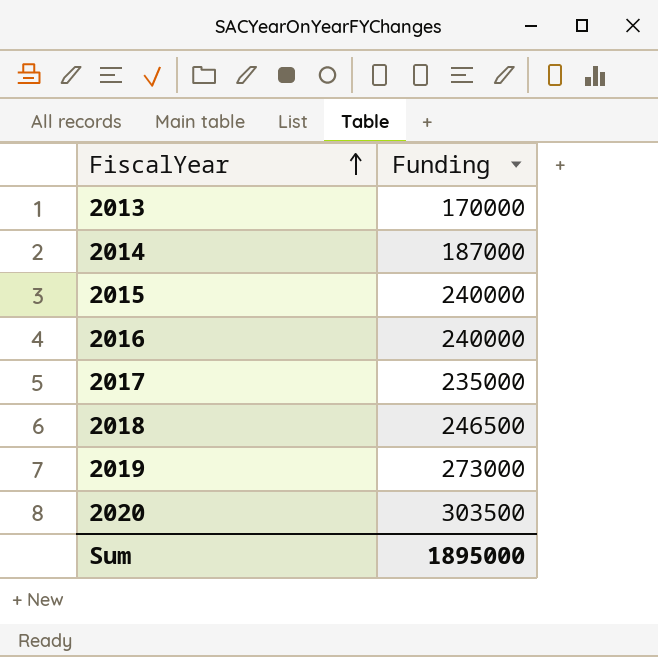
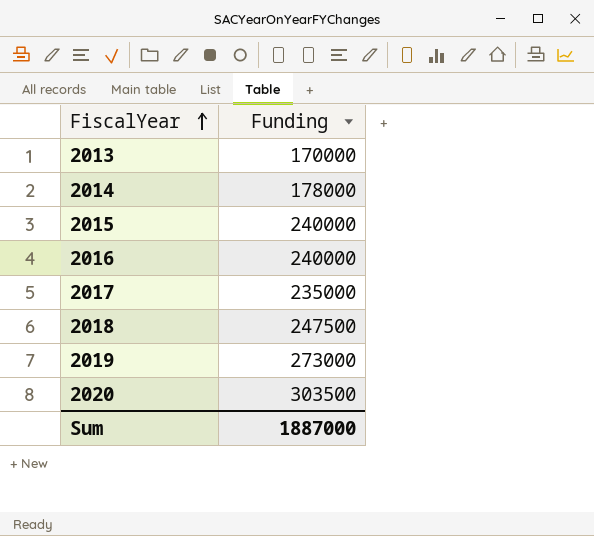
2014 | Funding: 187000 -> 178000
2018 | Funding: 246500 -> 247500
Sum | Funding: 1895000 -> 1887000

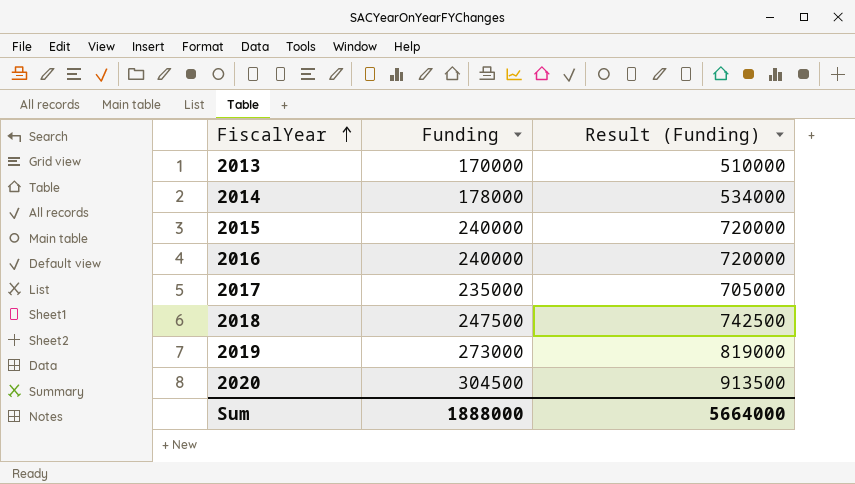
column Result (Funding) | formula: none -> [Funding] * 3
2020 | Funding: 303500 -> 304500
Sum | Funding: 1887000 -> 1888000

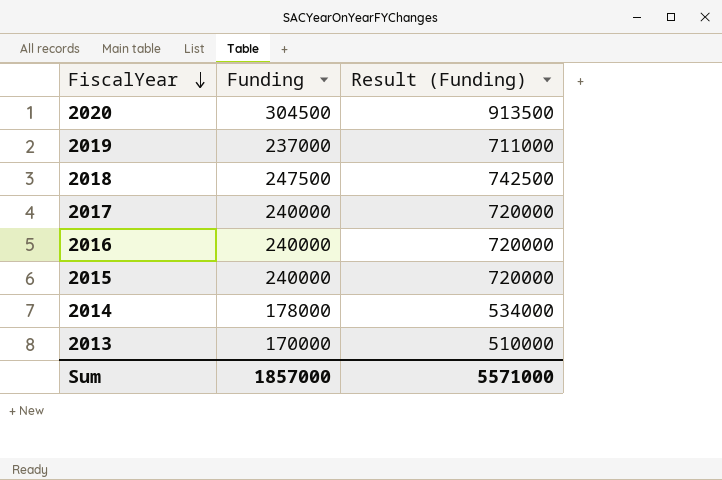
row order: FiscalYear ascending -> FiscalYear descending
2019 | Funding: 273000 -> 237000
2019 | Result (Funding): 819000 -> 711000
2017 | Funding: 235000 -> 240000
2017 | Result (Funding): 705000 -> 720000
Sum | Funding: 1888000 -> 1857000
Sum | Result (Funding): 5664000 -> 5571000

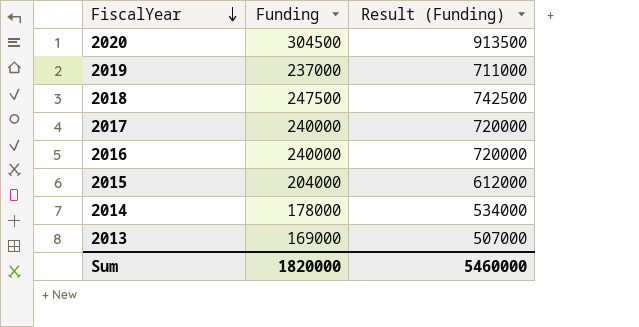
2015 | Funding: 240000 -> 204000
2015 | Result (Funding): 720000 -> 612000
2013 | Funding: 170000 -> 169000
2013 | Result (Funding): 510000 -> 507000
Sum | Funding: 1857000 -> 1820000
Sum | Result (Funding): 5571000 -> 5460000

